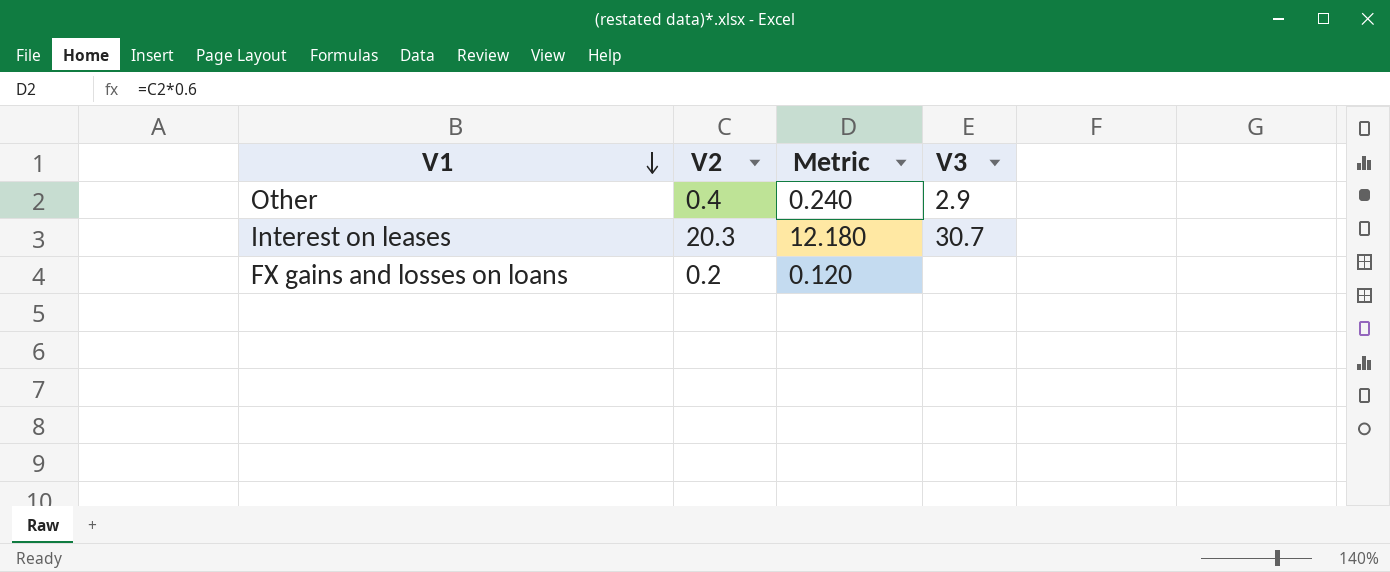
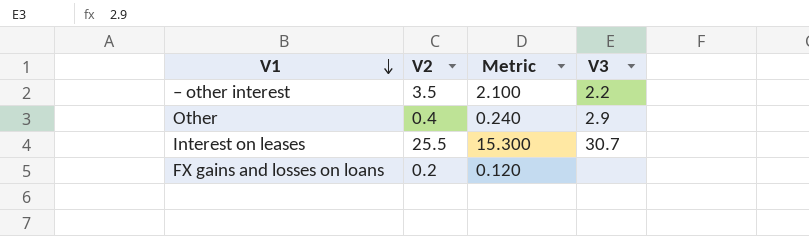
row – other interest: none -> 3.5 | 2.100 | 2.2
Interest on leases | V2: 20.3 -> 25.5
Interest on leases | Metric: 12.180 -> 15.300

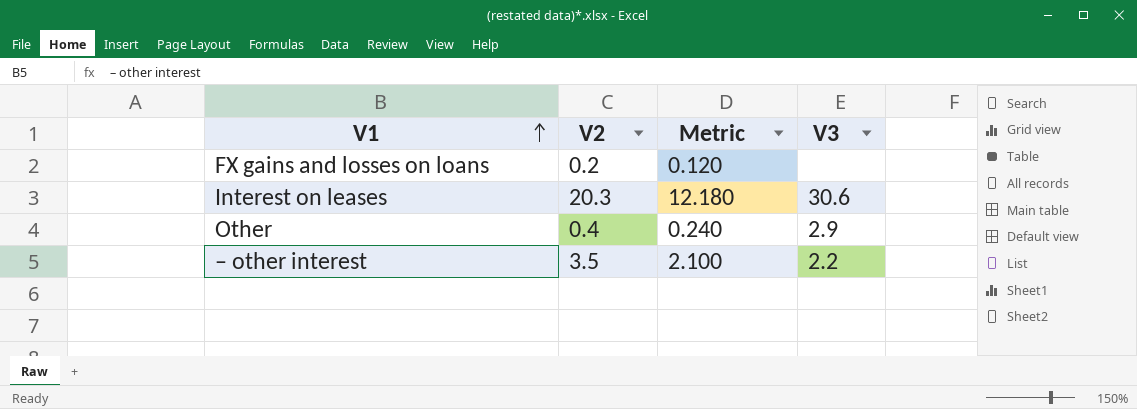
row order: V1 descending -> V1 ascending
Interest on leases | V2: 25.5 -> 20.3
Interest on leases | Metric: 15.300 -> 12.180
Interest on leases | V3: 30.7 -> 30.6

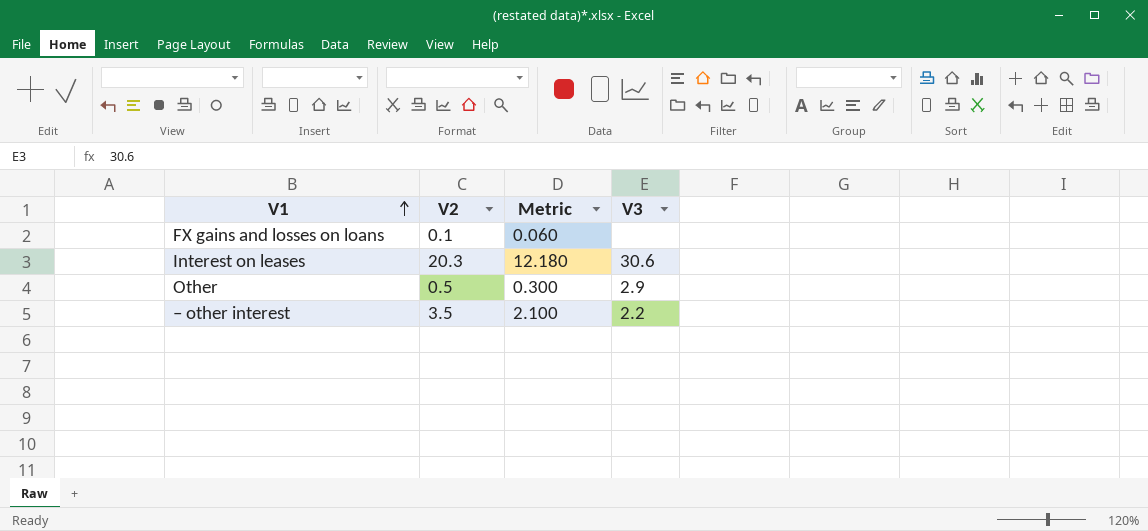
FX gains and losses on loans | V2: 0.2 -> 0.1
FX gains and losses on loans | Metric: 0.120 -> 0.060
Other | V2: 0.4 -> 0.5
Other | Metric: 0.240 -> 0.300

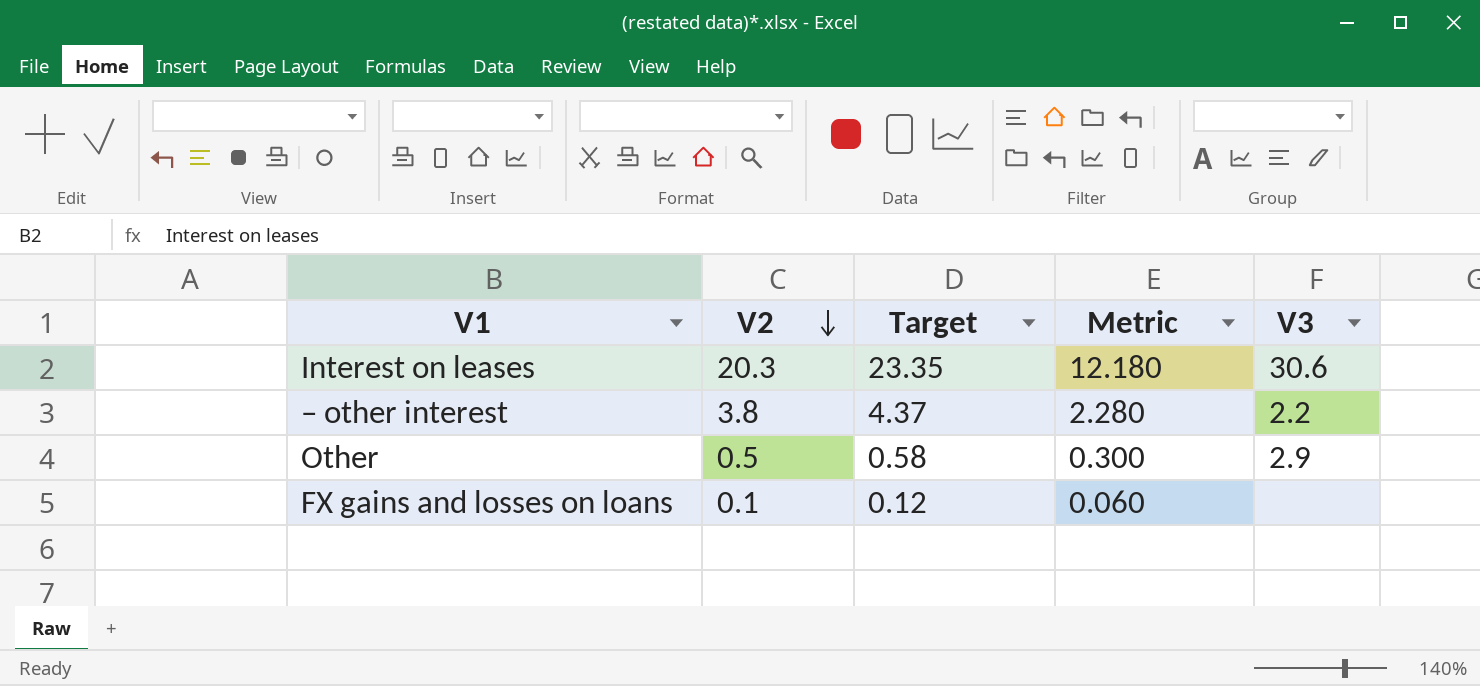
row order: V1 ascending -> V2 descending
column Target | formula: none -> [V2] * 1.15
– other interest | V2: 3.5 -> 3.8
– other interest | Metric: 2.100 -> 2.280

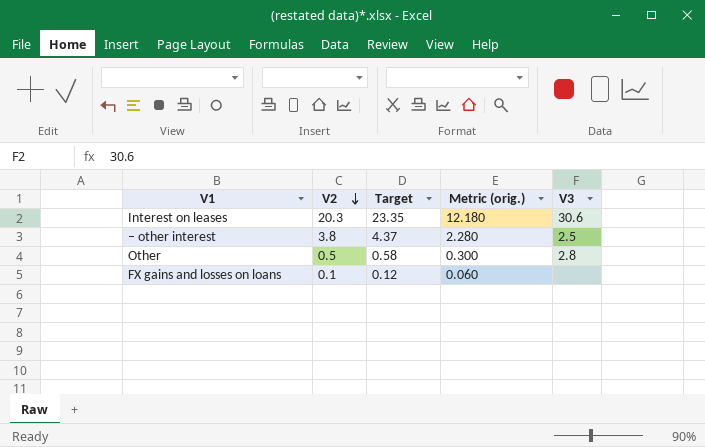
column name: Metric -> Metric (orig.)
– other interest | V3: 2.2 -> 2.5
Other | V3: 2.9 -> 2.8

